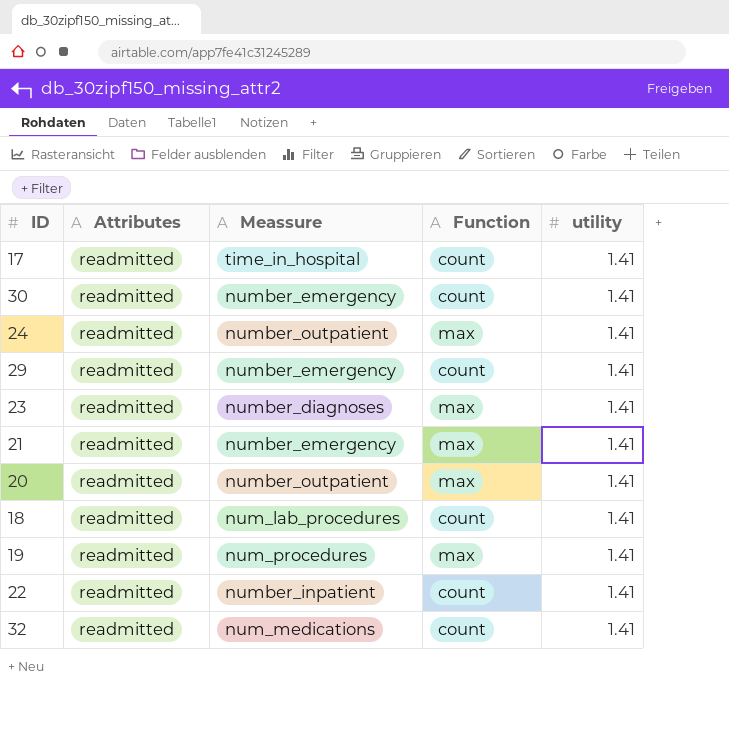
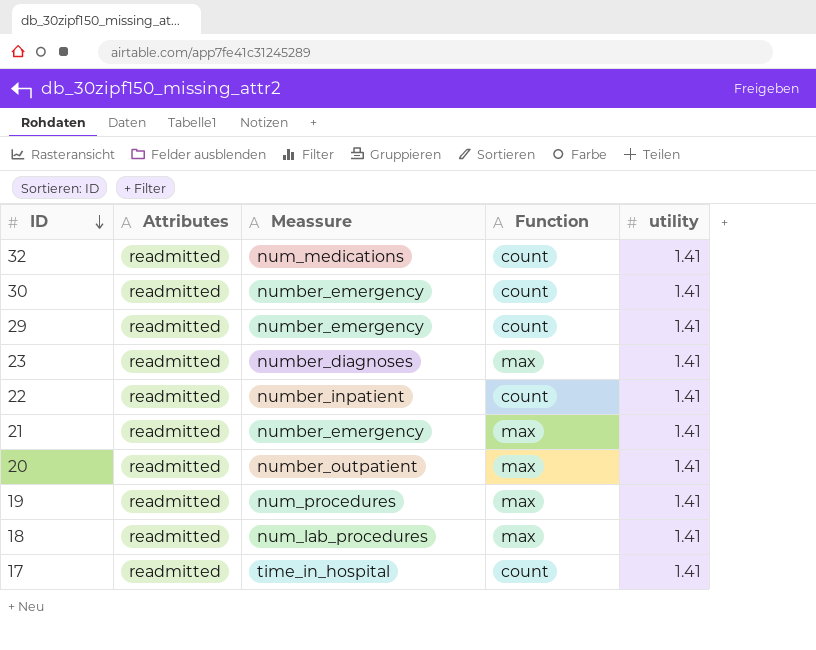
row order: none -> ID descending
row 24: readmitted | number_outpatient | max | 1.41 -> none
18 | Function: count -> max

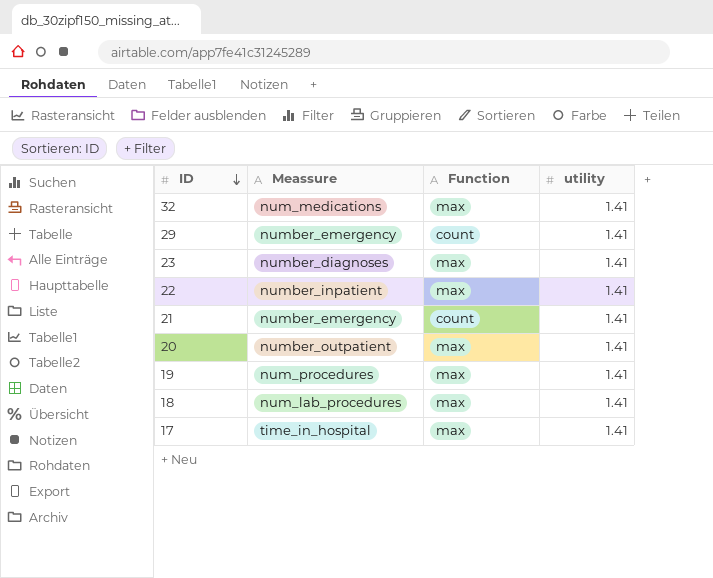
column Attributes | position: 2 -> none
row 30: readmitted | number_emergency | count | 1.41 -> none
32 | Function: count -> max
22 | Function: count -> max
21 | Function: max -> count
17 | Function: count -> max

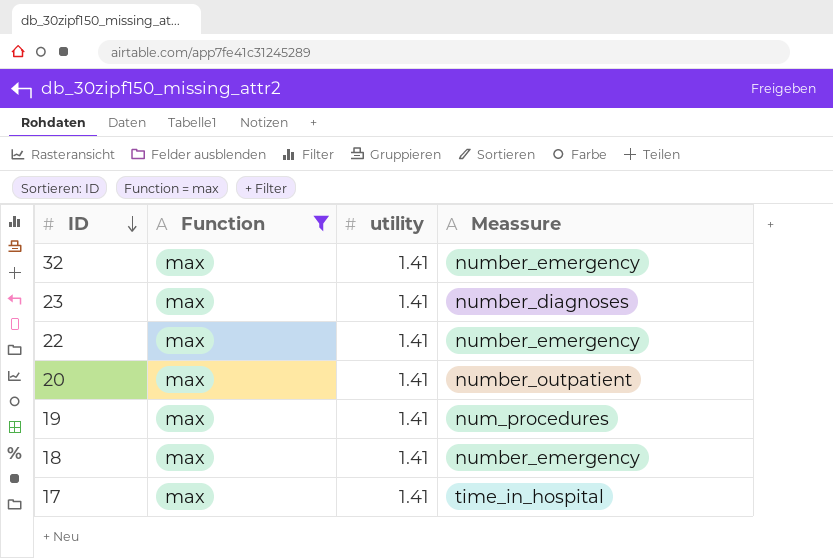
filter: none -> Function = max
column Meassure | position: 2 -> 4
32 | Meassure: num_medications -> number_emergency
22 | Meassure: number_inpatient -> number_emergency
18 | Meassure: num_lab_procedures -> number_emergency

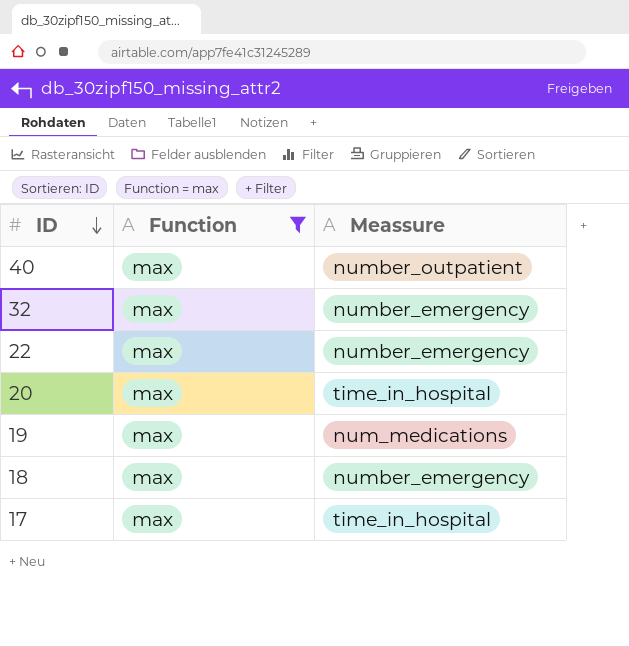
column utility | position: 3 -> none
row 23: max | 1.41 | number_diagnoses -> none
row 40: none -> max | number_outpatient
20 | Meassure: number_outpatient -> time_in_hospital
19 | Meassure: num_procedures -> num_medications

